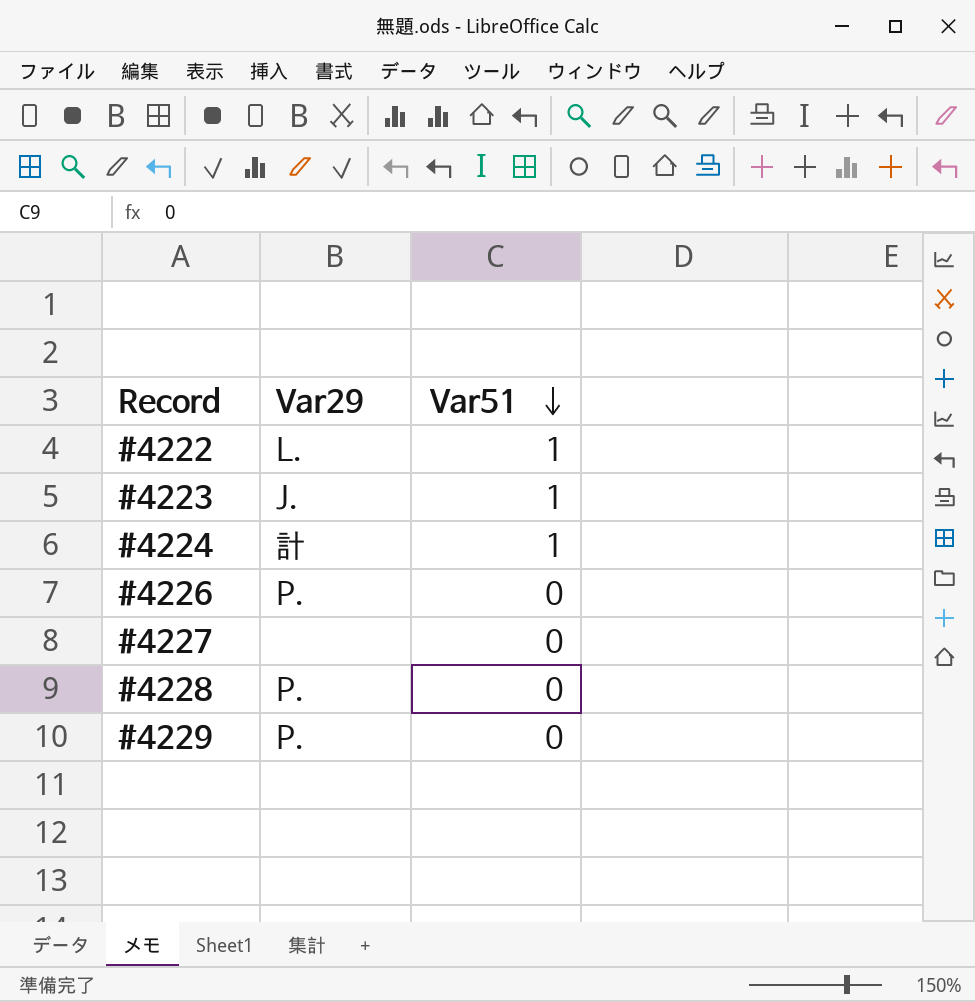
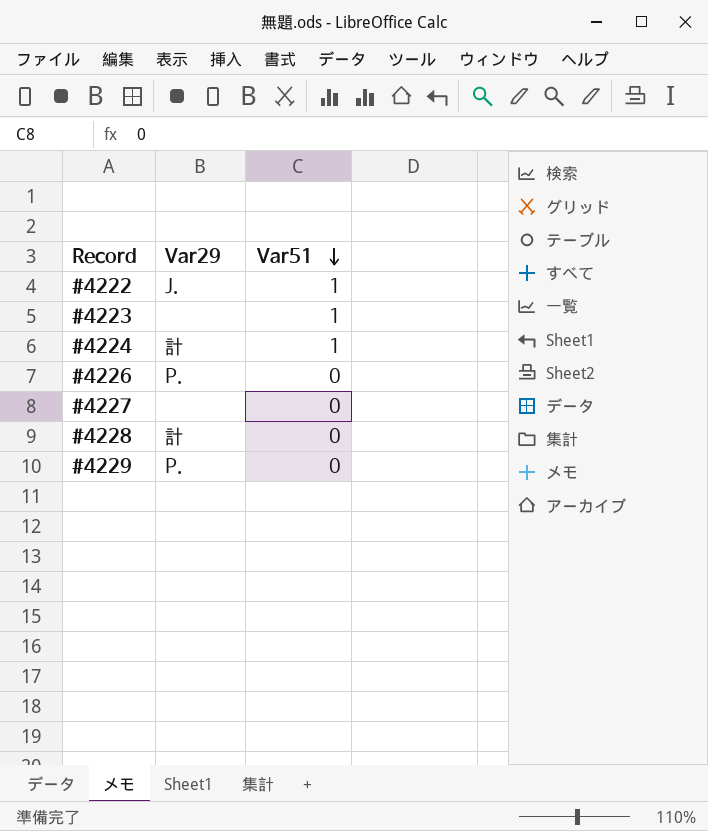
#4222 | Var29: L. -> J.
#4223 | Var29: J. -> none
#4228 | Var29: P. -> 計

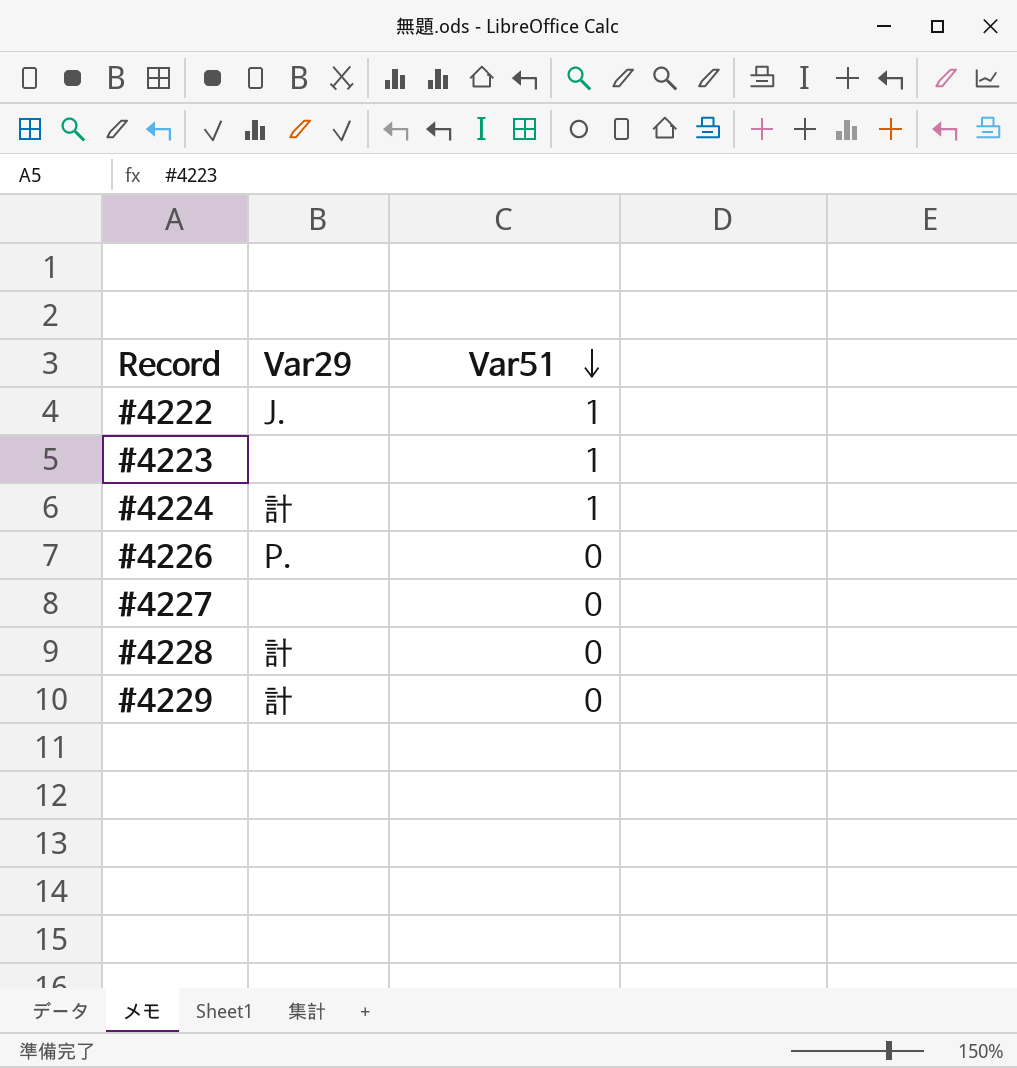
#4229 | Var29: P. -> 計

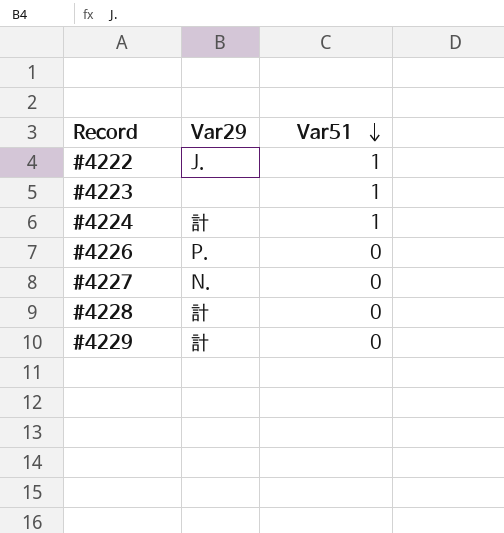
#4227 | Var29: none -> N.

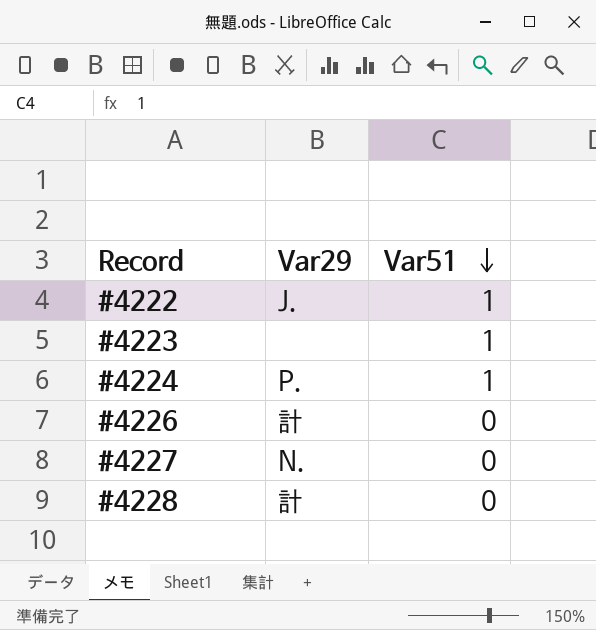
row #4229: 計 | 0 -> none
#4224 | Var29: 計 -> P.
#4226 | Var29: P. -> 計

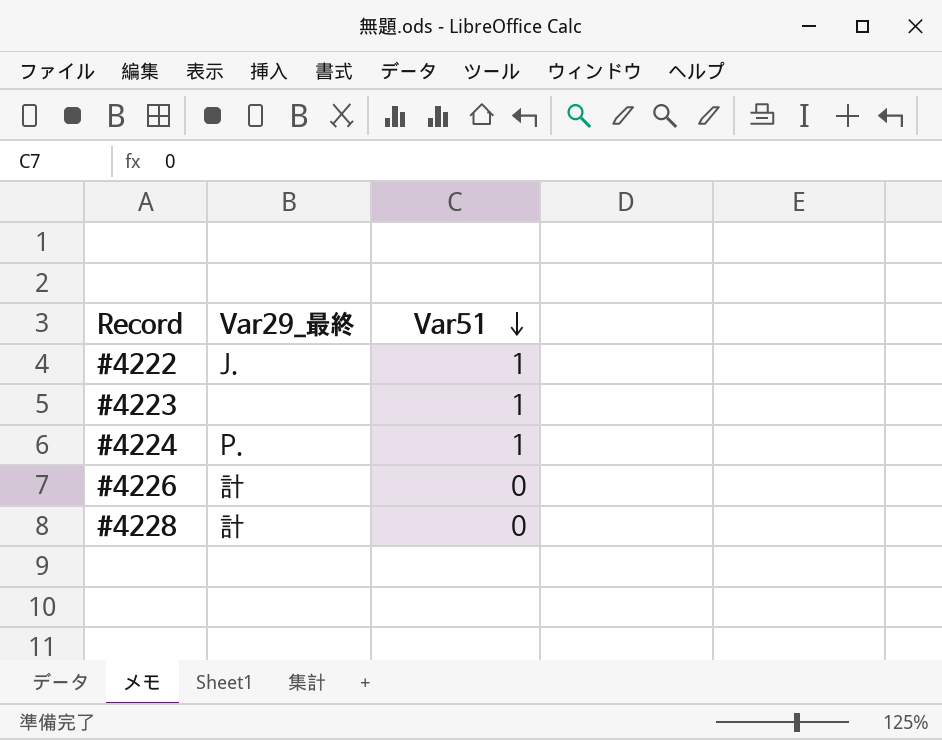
column name: Var29 -> Var29_最終
row #4227: N. | 0 -> none

